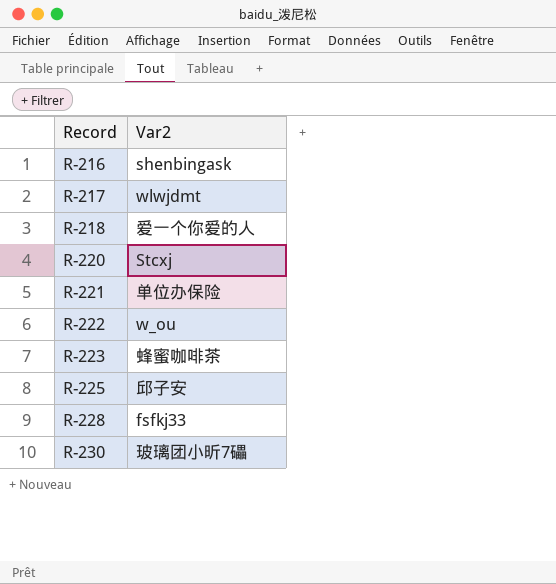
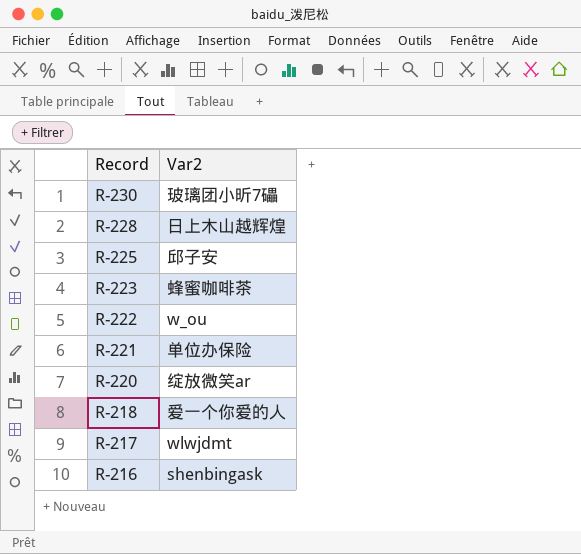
row order: Record ascending -> Record descending
R-228 | Var2: fsfkj33 -> 日上木山越辉煌
R-220 | Var2: Stcxj -> 绽放微笑ar

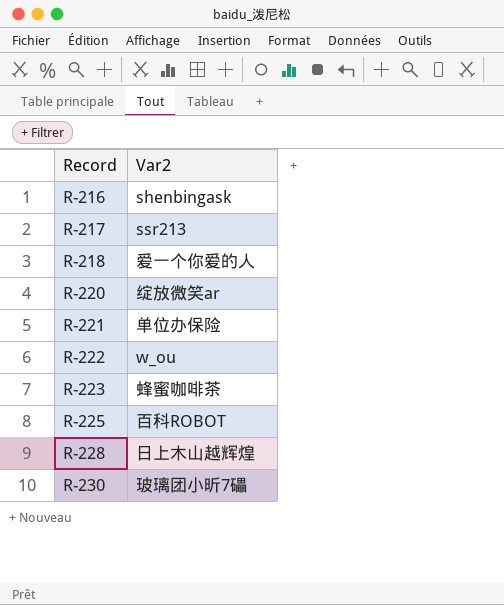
row order: Record descending -> Record ascending
R-217 | Var2: wlwjdmt -> ssr213
R-225 | Var2: 邱子安 -> 百科ROBOT

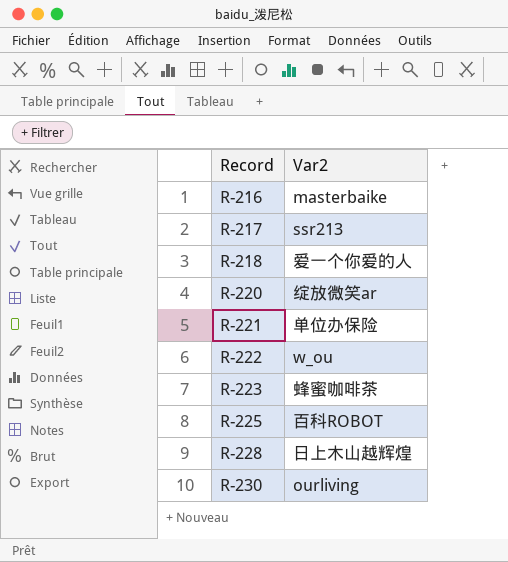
R-216 | Var2: shenbingask -> masterbaike
R-230 | Var2: 玻璃团小昕7礧 -> ourliving

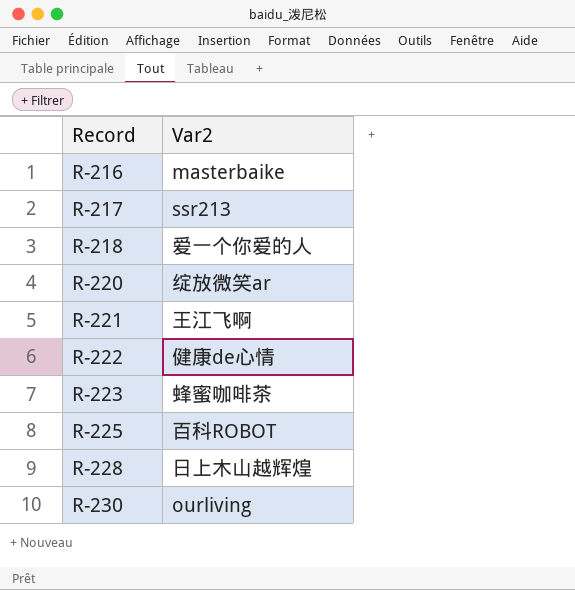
R-221 | Var2: 单位办保险 -> 王江飞啊
R-222 | Var2: w_ou -> 健康de心情

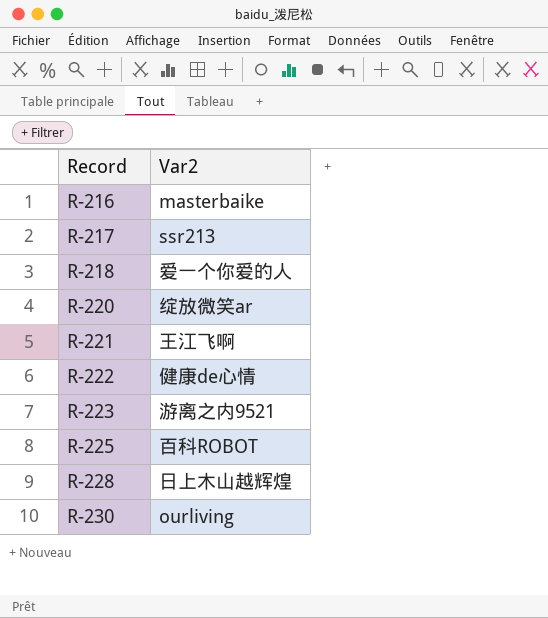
R-223 | Var2: 蜂蜜咖啡茶 -> 游离之内9521

